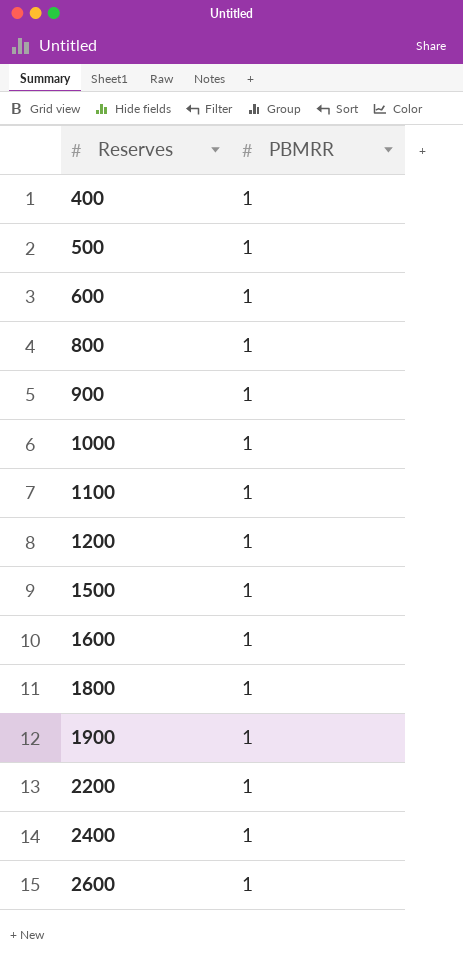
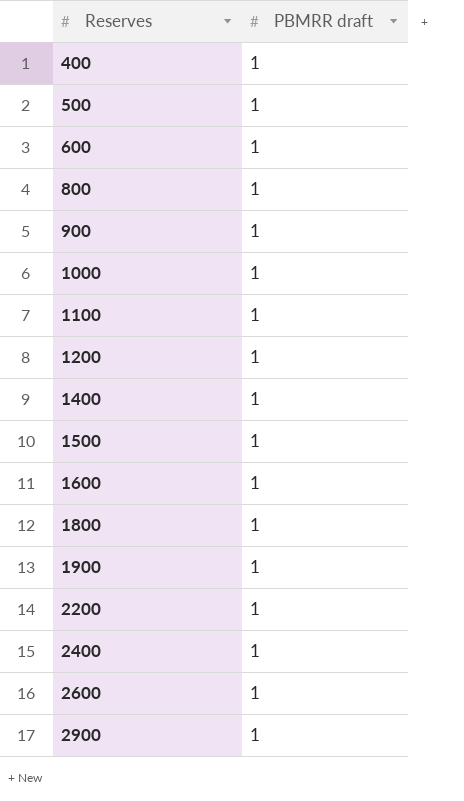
column name: PBMRR -> PBMRR draft
row 1400: none -> 1
row 2900: none -> 1

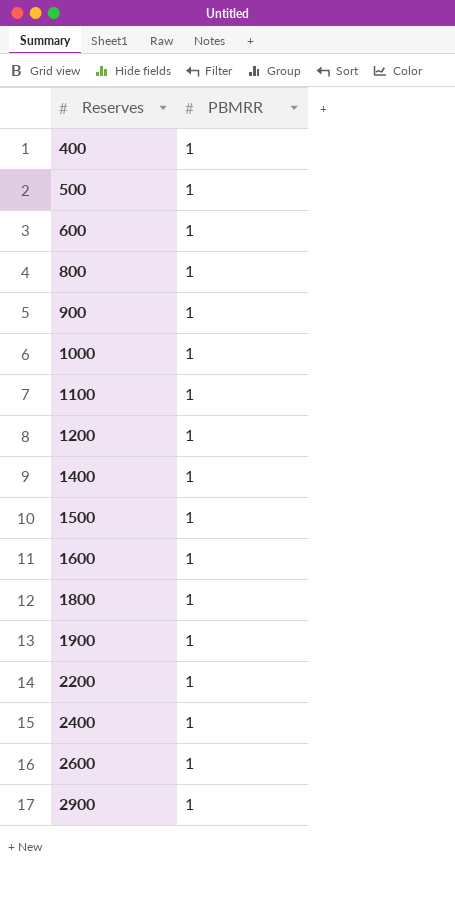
column name: PBMRR draft -> PBMRR

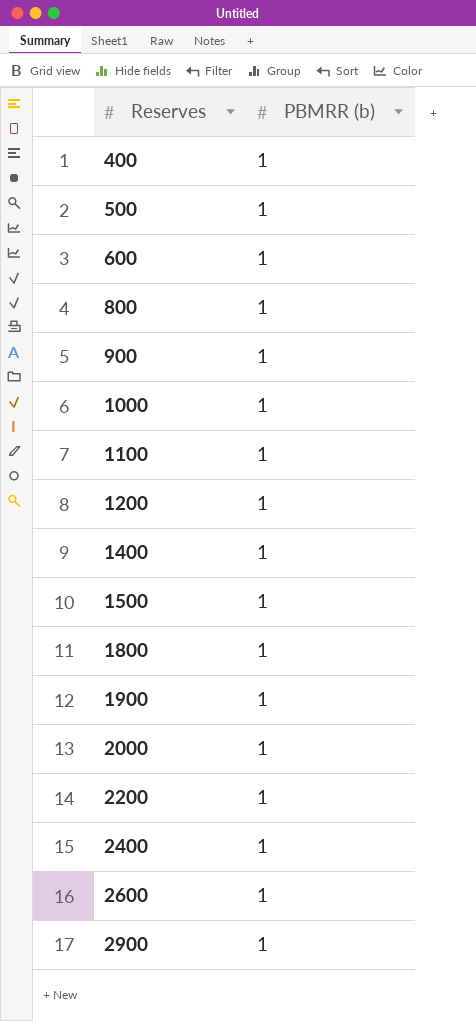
column name: PBMRR -> PBMRR (b)
row 1600: 1 -> none
row 2000: none -> 1

